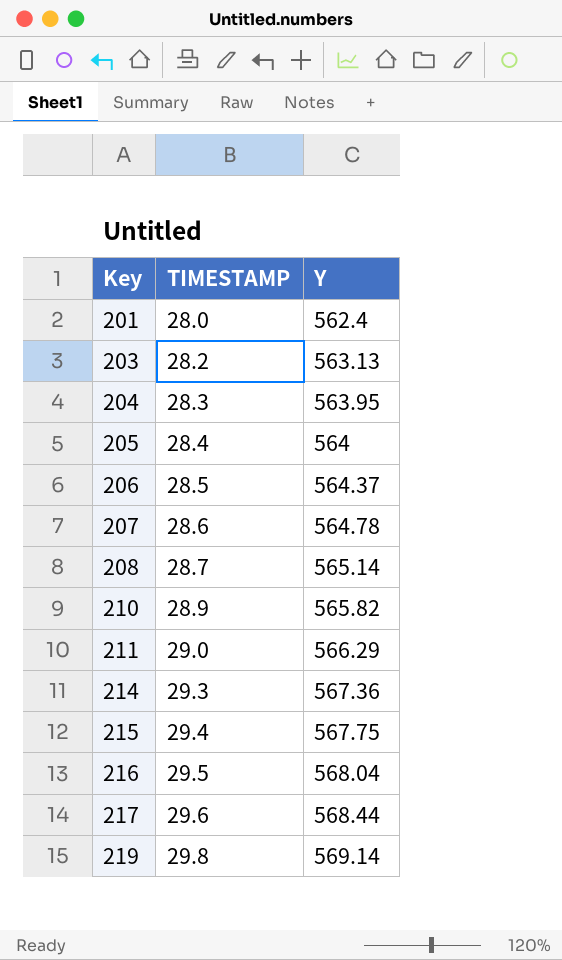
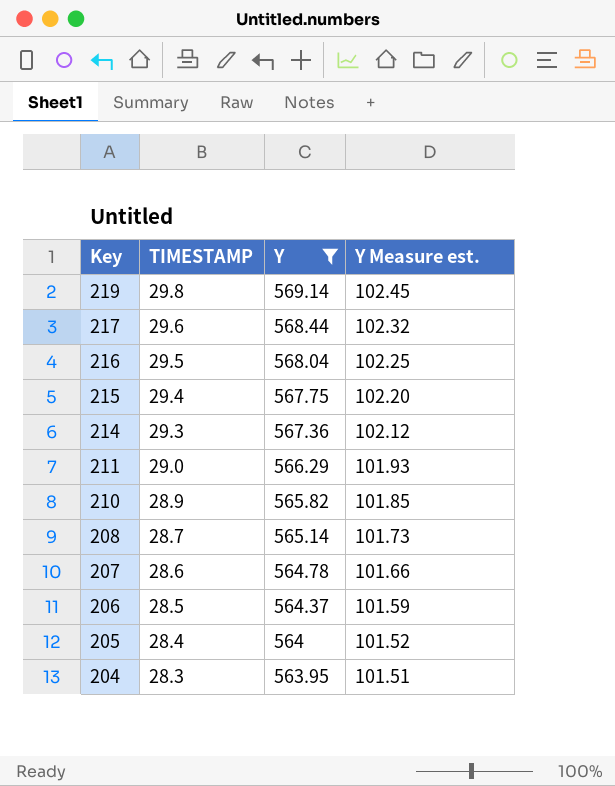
filter: none -> Y >= 563.95
row order: Key ascending -> Key descending
column Y Measure est. | formula: none -> [Y] * 0.18

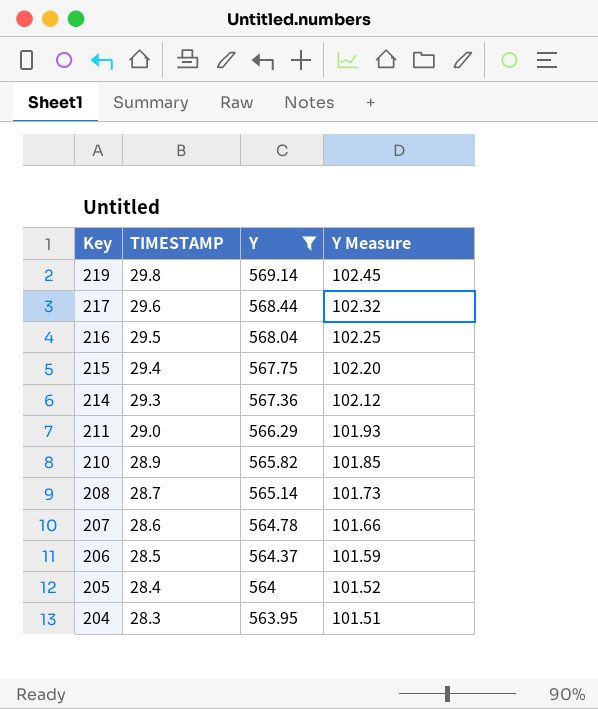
column name: Y Measure est. -> Y Measure

